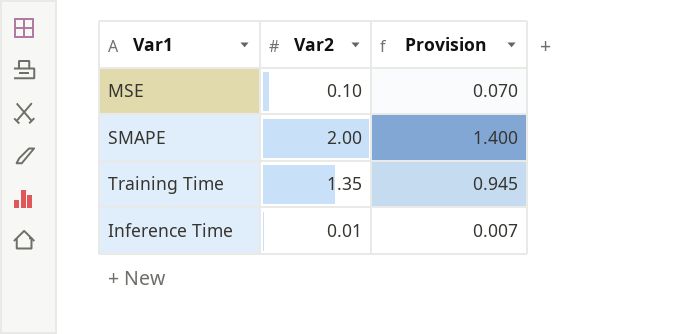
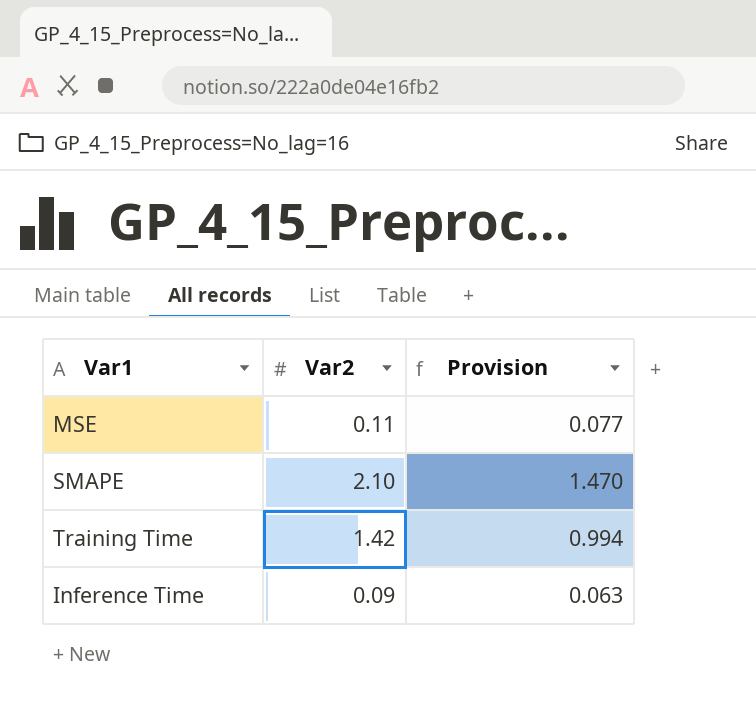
MSE | Var2: 0.10 -> 0.11
MSE | Provision: 0.070 -> 0.077
SMAPE | Var2: 2.00 -> 2.10
SMAPE | Provision: 1.400 -> 1.470
Training Time | Var2: 1.35 -> 1.42
Training Time | Provision: 0.945 -> 0.994
Inference Time | Var2: 0.01 -> 0.09
Inference Time | Provision: 0.007 -> 0.063

